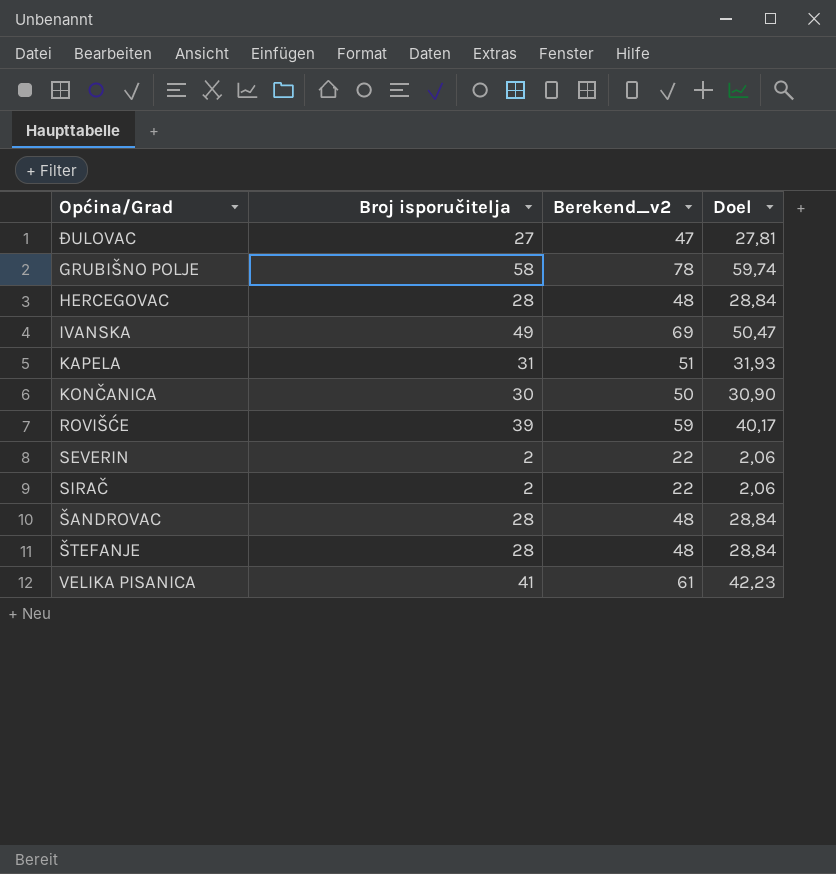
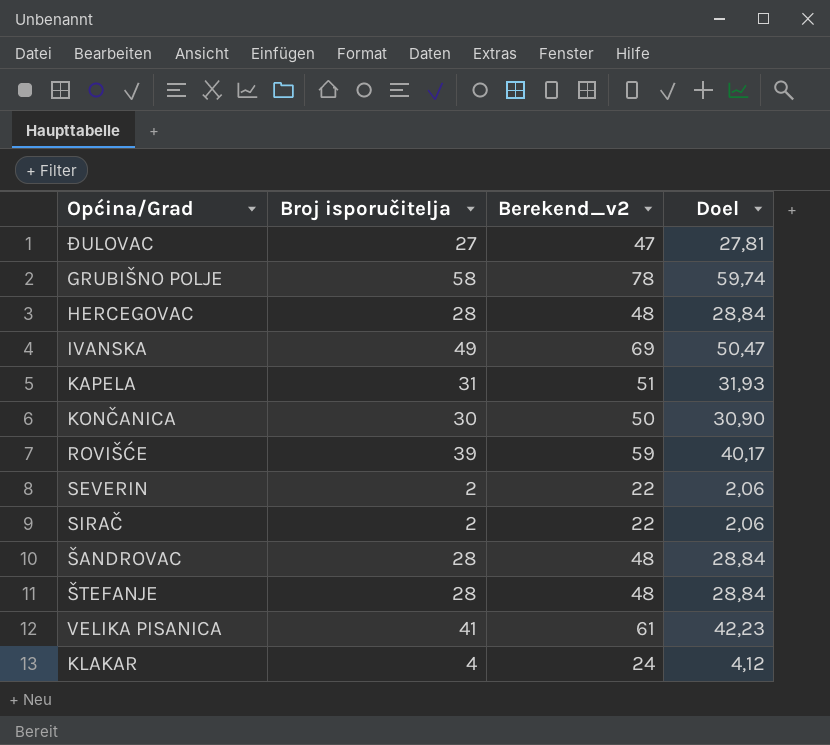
row KLAKAR: none -> 4 | 24 | 4,12

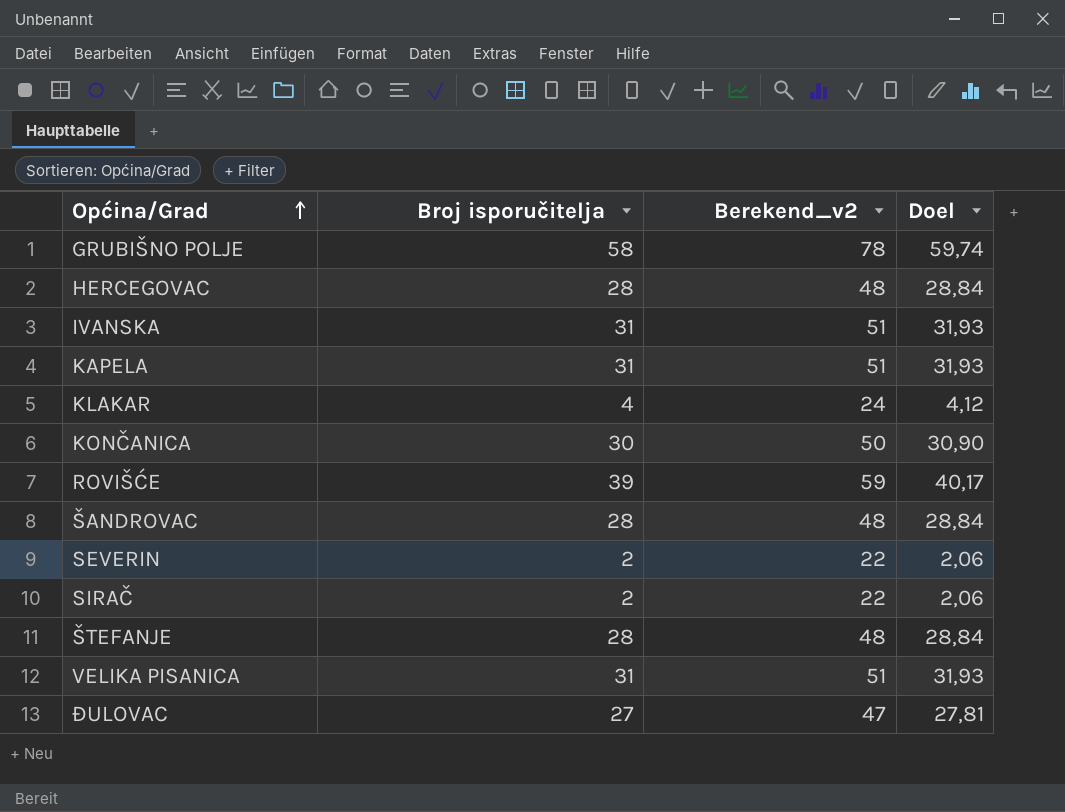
row order: none -> Općina/Grad ascending
IVANSKA | Broj isporučitelja: 49 -> 31
IVANSKA | Berekend_v2: 69 -> 51
IVANSKA | Doel: 50,47 -> 31,93
VELIKA PISANICA | Broj isporučitelja: 41 -> 31
VELIKA PISANICA | Berekend_v2: 61 -> 51
VELIKA PISANICA | Doel: 42,23 -> 31,93

